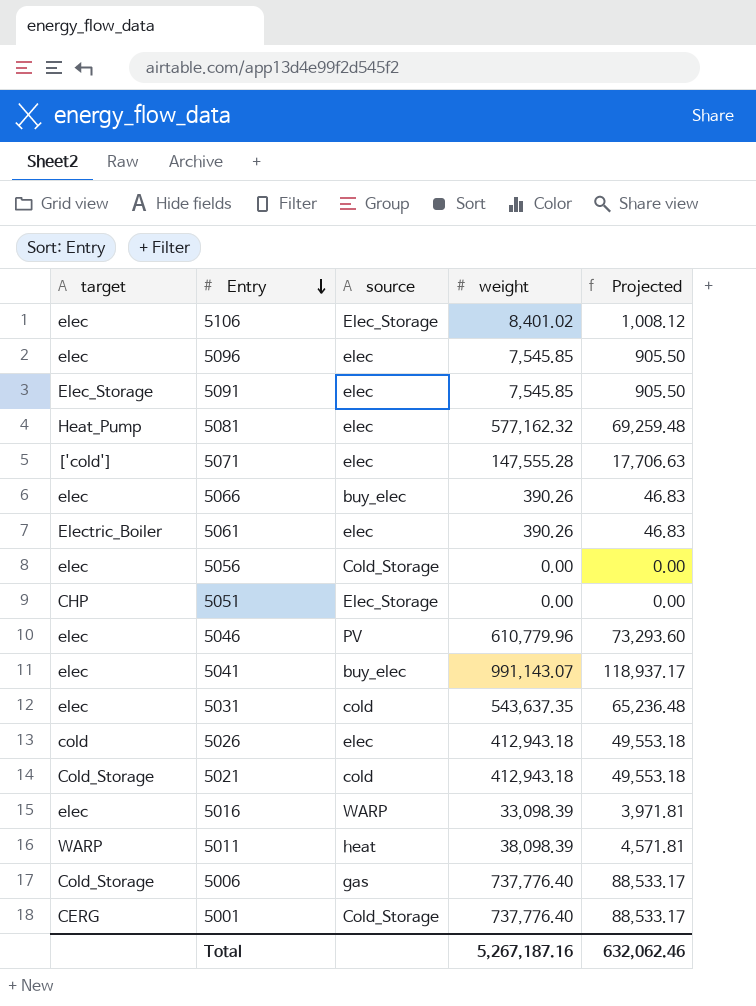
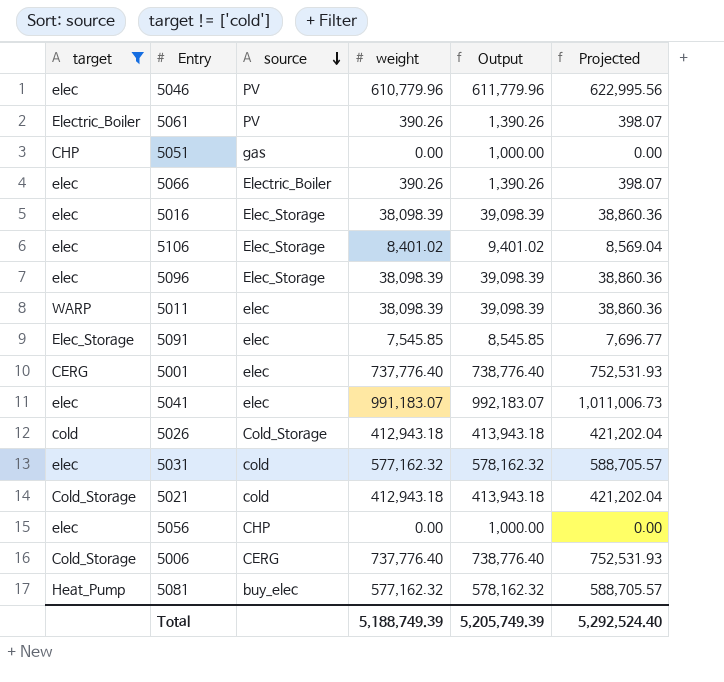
filter: none -> target != ['cold']
row order: Entry descending -> source descending
column Output | formula: none -> [weight] + 1000
column Projected | formula: [weight] * 0.12 -> [weight] * 1.02
5061 | source: elec -> PV
5051 | source: Elec_Storage -> gas
5066 | source: buy_elec -> Electric_Boiler
5016 | source: WARP -> Elec_Storage
5016 | weight: 33,098.39 -> 38,098.39
5096 | source: elec -> Elec_Storage
5096 | weight: 7,545.85 -> 38,098.39
5011 | source: heat -> elec
5001 | source: Cold_Storage -> elec
5041 | source: buy_elec -> elec
5041 | weight: 991,143.07 -> 991,183.07
5026 | source: elec -> Cold_Storage
5031 | weight: 543,637.35 -> 577,162.32
5056 | source: Cold_Storage -> CHP
5006 | source: gas -> CERG
5081 | source: elec -> buy_elec
Total | weight: 5,267,187.16 -> 5,188,749.39
Total | Projected: 632,062.46 -> 5,292,524.40

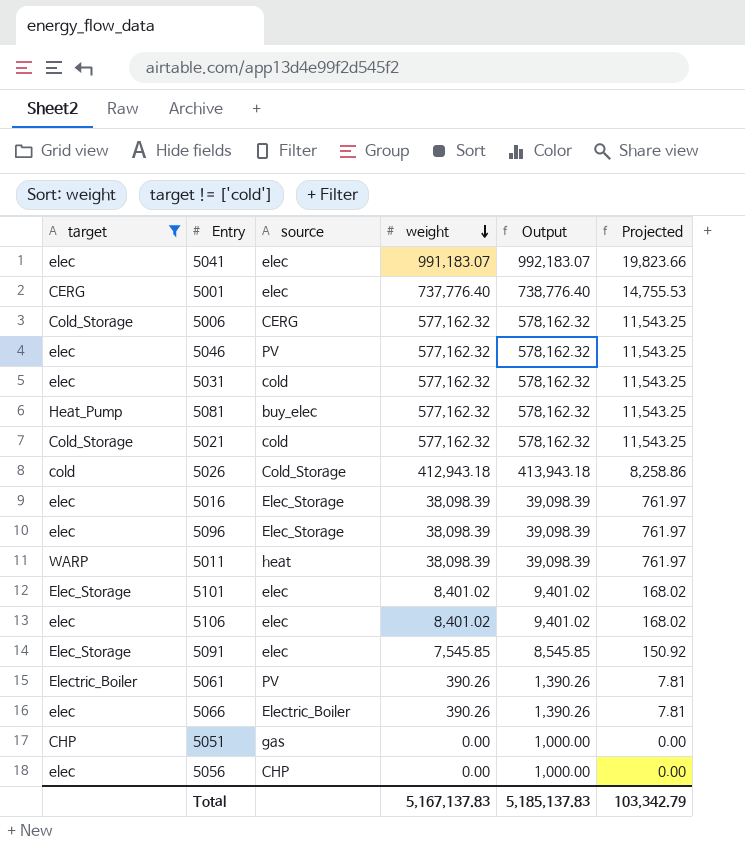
row order: source descending -> weight descending
column Projected | formula: [weight] * 1.02 -> [weight] * 0.02
5006 | weight: 737,776.40 -> 577,162.32
5006 | Output: 738,776.40 -> 578,162.32
5046 | weight: 610,779.96 -> 577,162.32
5046 | Output: 611,779.96 -> 578,162.32
5021 | weight: 412,943.18 -> 577,162.32
5021 | Output: 413,943.18 -> 578,162.32
5011 | source: elec -> heat
row 5101: none -> Elec_Storage | elec | 8,401.02 | 9,401.02 | 168.02
5106 | source: Elec_Storage -> elec
Total | weight: 5,188,749.39 -> 5,167,137.83
Total | Output: 5,205,749.39 -> 5,185,137.83
Total | Projected: 5,292,524.40 -> 103,342.79

